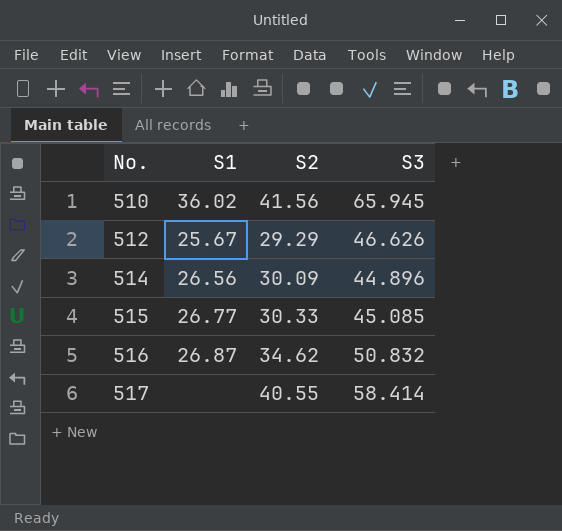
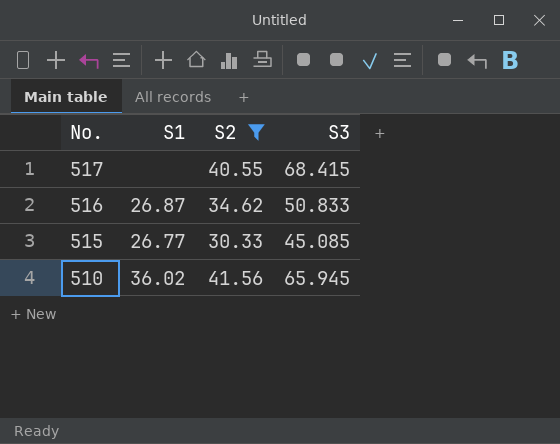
filter: none -> S2 >= 30.33
row order: No. ascending -> No. descending
517 | S3: 58.414 -> 68.415
516 | S3: 50.832 -> 50.833

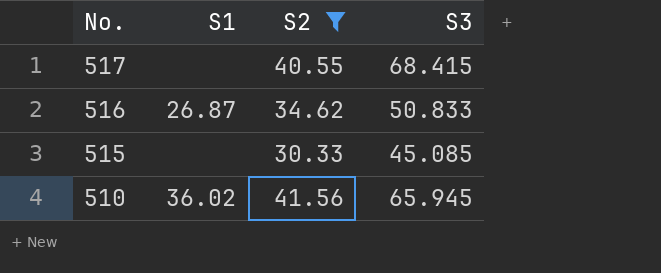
515 | S1: 26.77 -> none

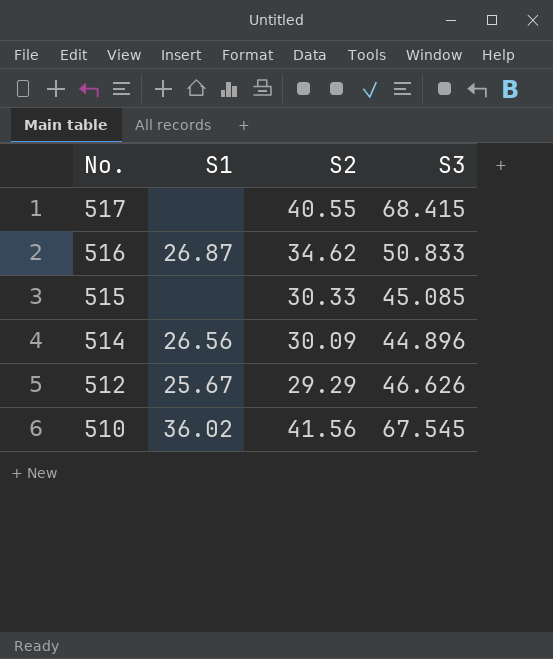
filter: S2 >= 30.33 -> none
510 | S3: 65.945 -> 67.545

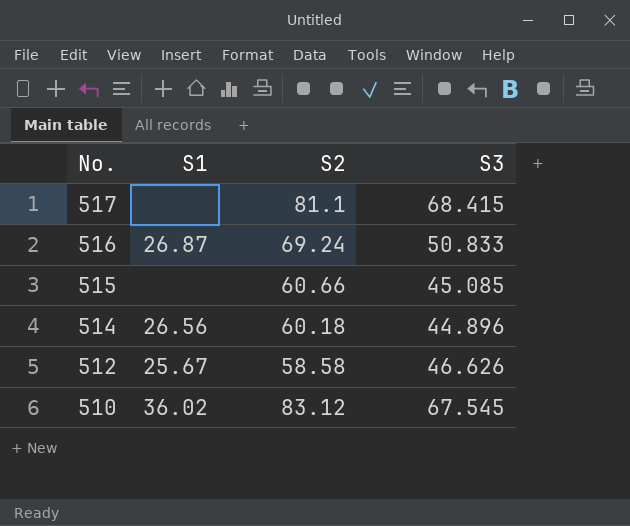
517 | S2: 40.55 -> 81.1
516 | S2: 34.62 -> 69.24
515 | S2: 30.33 -> 60.66
514 | S2: 30.09 -> 60.18
512 | S2: 29.29 -> 58.58
510 | S2: 41.56 -> 83.12

